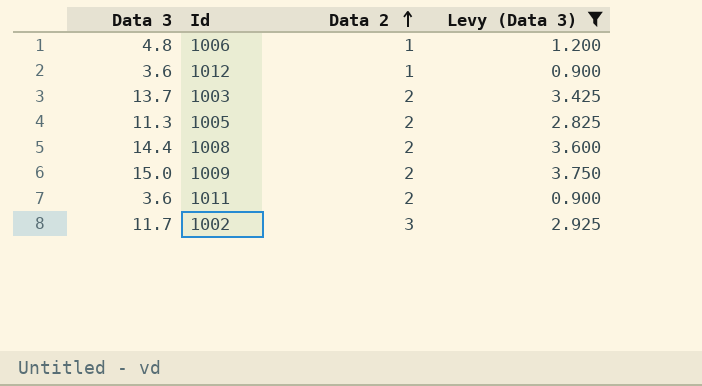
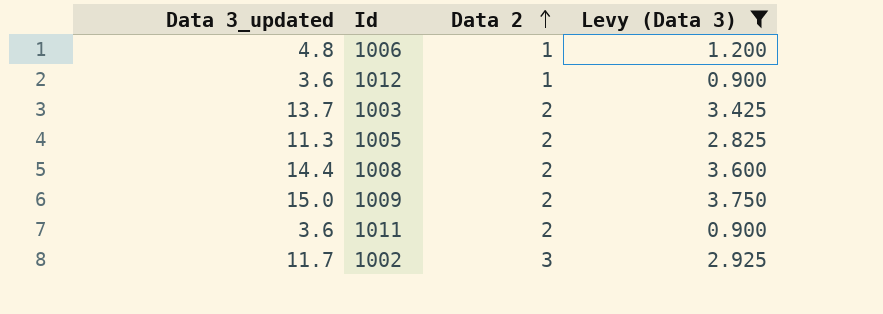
column name: Data 3 -> Data 3_updated

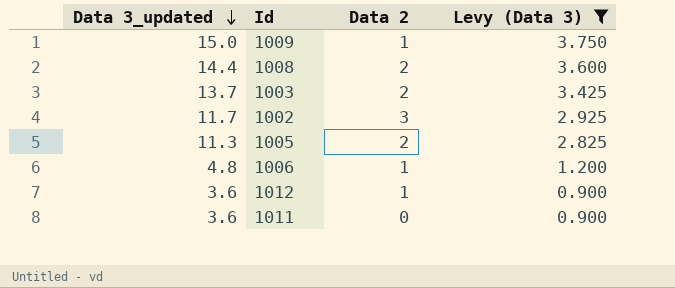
row order: Data 2 ascending -> Data 3_updated descending
1009 | Data 2: 2 -> 1
1011 | Data 2: 2 -> 0

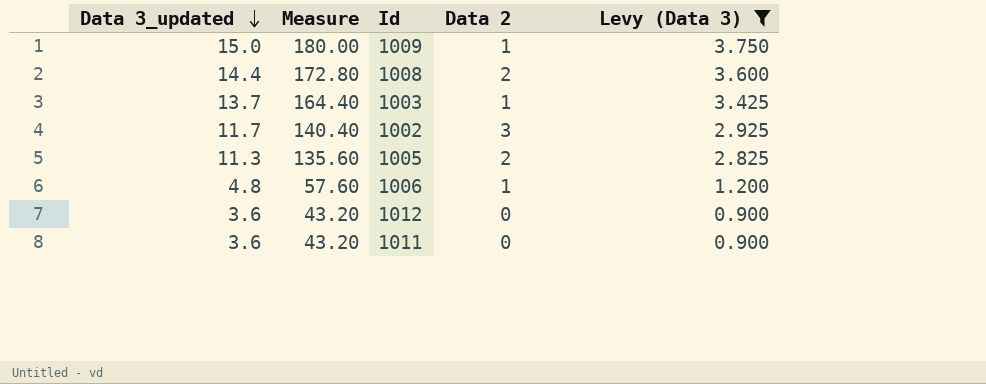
column Measure | formula: none -> [Data 3_updated] * 12
1003 | Data 2: 2 -> 1
1012 | Data 2: 1 -> 0

